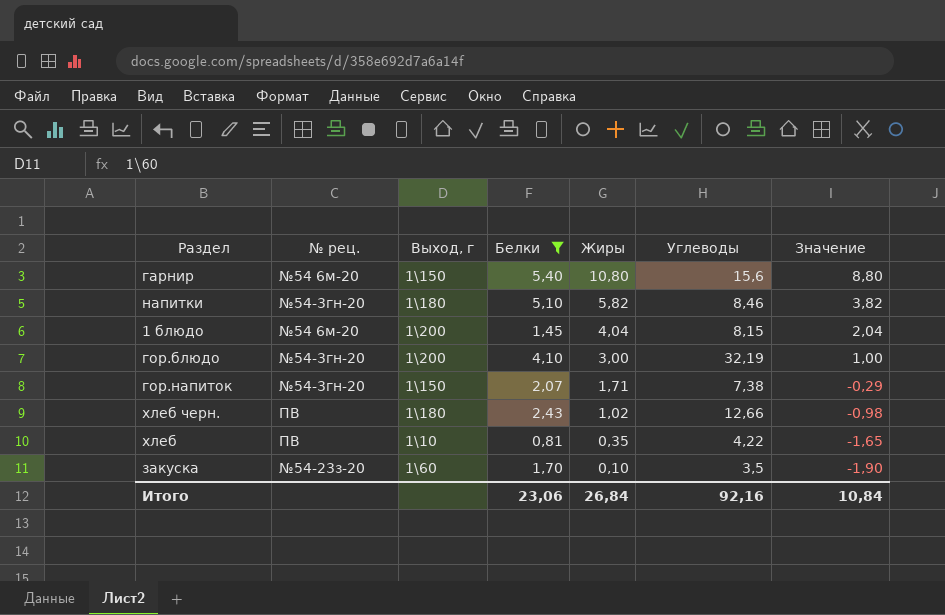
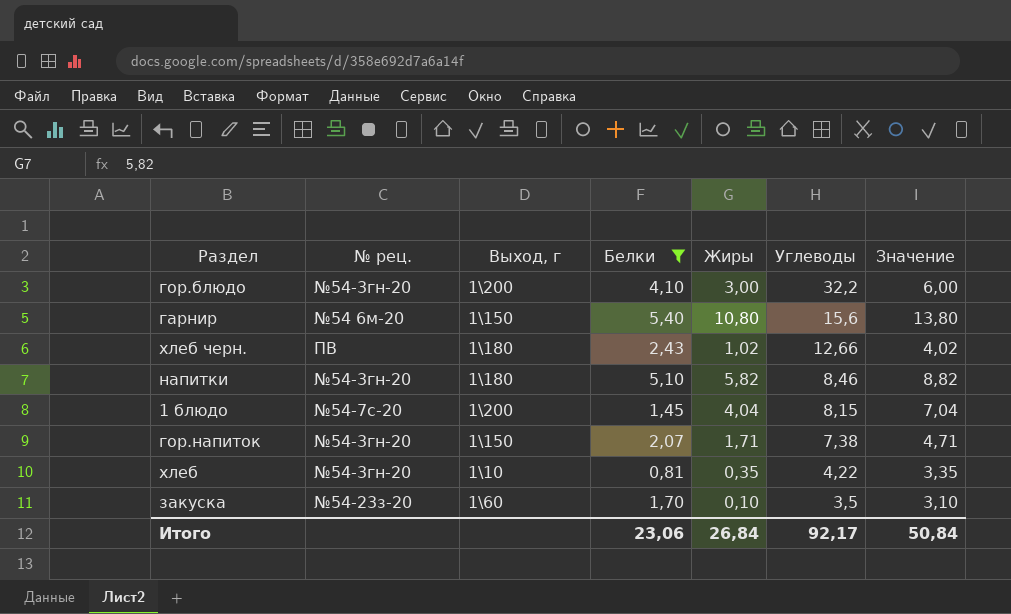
row order: Жиры descending -> Углеводы descending
column Значение | formula: [Жиры] - 2 -> [Жиры] + 3
гор.блюдо | Углеводы: 32,19 -> 32,2
1 блюдо | № рец.: №54 6м-20 -> №54-7с-20
хлеб | № рец.: ПВ -> №54-3гн-20
Итого | Углеводы: 92,16 -> 92,17
Итого | Значение: 10,84 -> 50,84

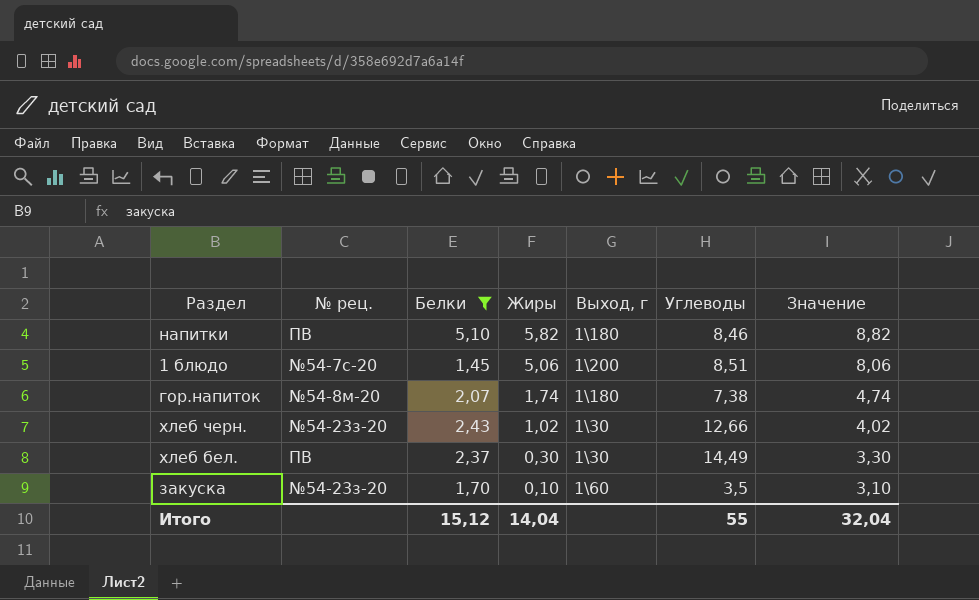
row order: Углеводы descending -> Жиры descending
column Выход, г | position: 3 -> 5
row гор.блюдо: №54-3гн-20 | 1\200 | 4,10 | 3,00 | 32,2 | 6,00 -> none
row гарнир: №54 6м-20 | 1\150 | 5,40 | 10,80 | 15,6 | 13,80 -> none
row хлеб: №54-3гн-20 | 1\10 | 0,81 | 0,35 | 4,22 | 3,35 -> none
напитки | № рец.: №54-3гн-20 -> ПВ
1 блюдо | Жиры: 4,04 -> 5,06
1 блюдо | Углеводы: 8,15 -> 8,51
1 блюдо | Значение: 7,04 -> 8,06
гор.напиток | № рец.: №54-3гн-20 -> №54-8м-20
гор.напиток | Жиры: 1,71 -> 1,74
гор.напиток | Выход, г: 1\150 -> 1\180
гор.напиток | Значение: 4,71 -> 4,74
хлеб черн. | № рец.: ПВ -> №54-23з-20
хлеб черн. | Выход, г: 1\180 -> 1\30
row хлеб бел.: none -> ПВ | 2,37 | 0,30 | 1\30 | 14,49 | 3,30
Итого | Белки: 23,06 -> 15,12
Итого | Жиры: 26,84 -> 14,04
Итого | Углеводы: 92,17 -> 55
Итого | Значение: 50,84 -> 32,04

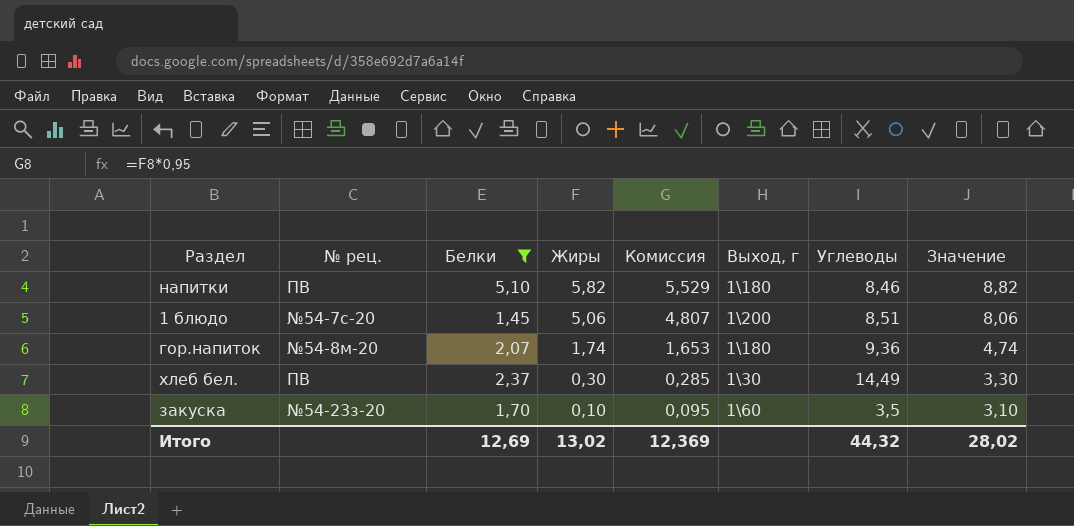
column Комиссия | formula: none -> [Жиры] * 0,95
row хлеб черн.: №54-23з-20 | 2,43 | 1,02 | 1\30 | 12,66 | 4,02 -> none
гор.напиток | Углеводы: 7,38 -> 9,36
Итого | Белки: 15,12 -> 12,69
Итого | Жиры: 14,04 -> 13,02
Итого | Углеводы: 55 -> 44,32
Итого | Значение: 32,04 -> 28,02

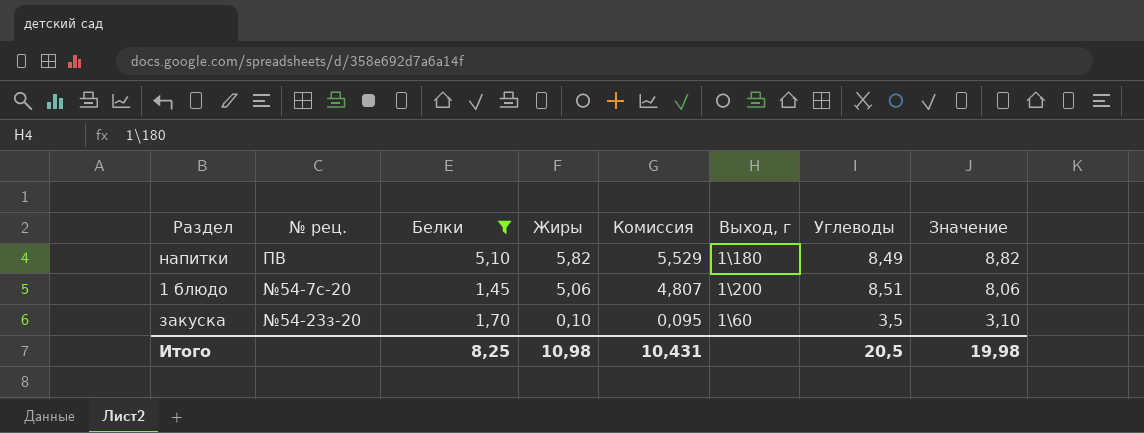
row гор.напиток: №54-8м-20 | 2,07 | 1,74 | 1,653 | 1\180 | 9,36 | 4,74 -> none
row хлеб бел.: ПВ | 2,37 | 0,30 | 0,285 | 1\30 | 14,49 | 3,30 -> none
напитки | Углеводы: 8,46 -> 8,49
Итого | Белки: 12,69 -> 8,25
Итого | Жиры: 13,02 -> 10,98
Итого | Комиссия: 12,369 -> 10,431
Итого | Углеводы: 44,32 -> 20,5
Итого | Значение: 28,02 -> 19,98

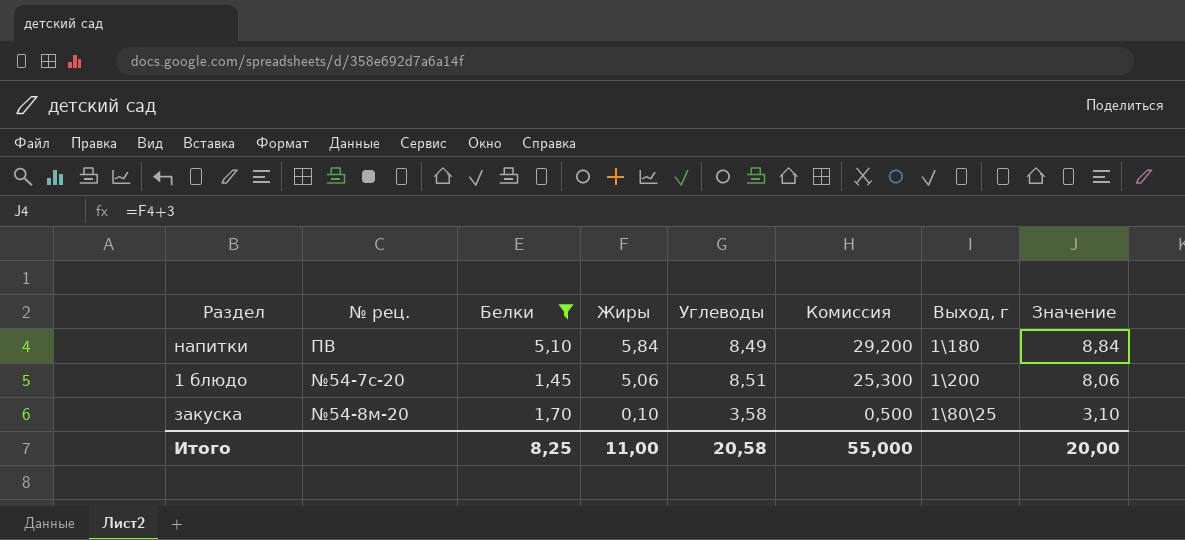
column Углеводы | position: 7 -> 5
column Комиссия | formula: [Жиры] * 0,95 -> [Жиры] * 5
напитки | Жиры: 5,82 -> 5,84
напитки | Значение: 8,82 -> 8,84
закуска | № рец.: №54-23з-20 -> №54-8м-20
закуска | Углеводы: 3,5 -> 3,58
закуска | Выход, г: 1\60 -> 1\80\25
Итого | Жиры: 10,98 -> 11,00
Итого | Углеводы: 20,5 -> 20,58
Итого | Комиссия: 10,431 -> 55,000
Итого | Значение: 19,98 -> 20,00

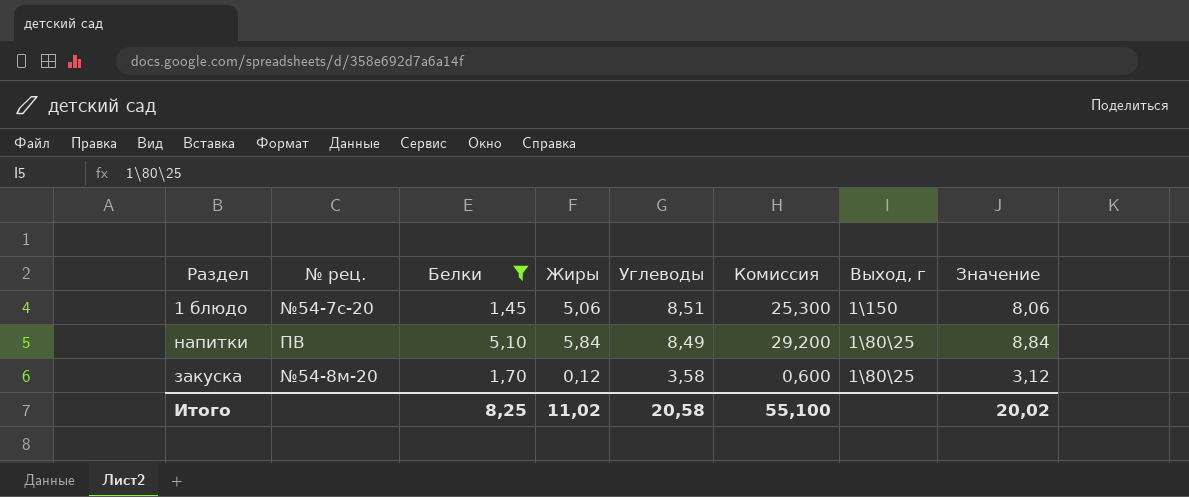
row order: Жиры descending -> Углеводы descending
1 блюдо | Выход, г: 1\200 -> 1\150
напитки | Выход, г: 1\180 -> 1\80\25
закуска | Жиры: 0,10 -> 0,12
закуска | Комиссия: 0,500 -> 0,600
закуска | Значение: 3,10 -> 3,12
Итого | Жиры: 11,00 -> 11,02
Итого | Комиссия: 55,000 -> 55,100
Итого | Значение: 20,00 -> 20,02

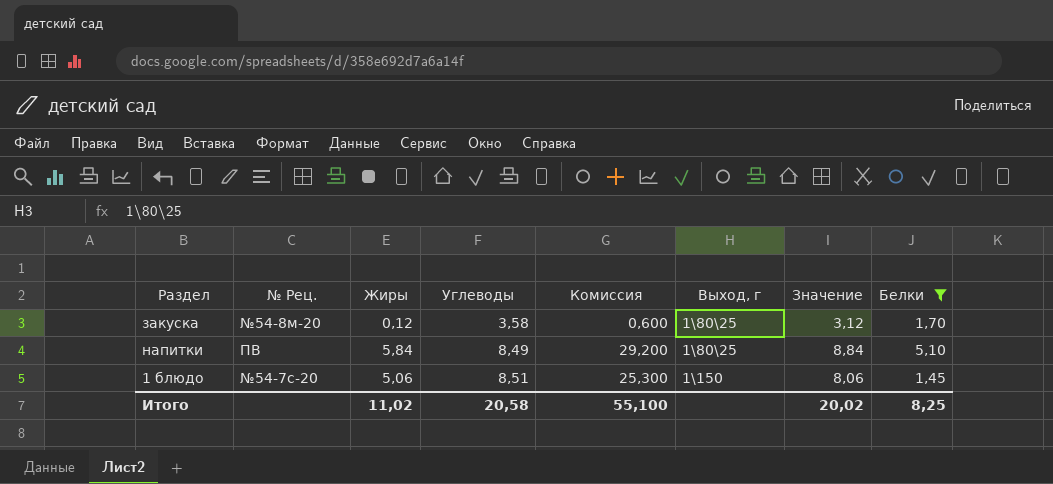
row order: Углеводы descending -> Углеводы ascending
column name: № рец. -> № Рец.
column Белки | position: 3 -> 8

